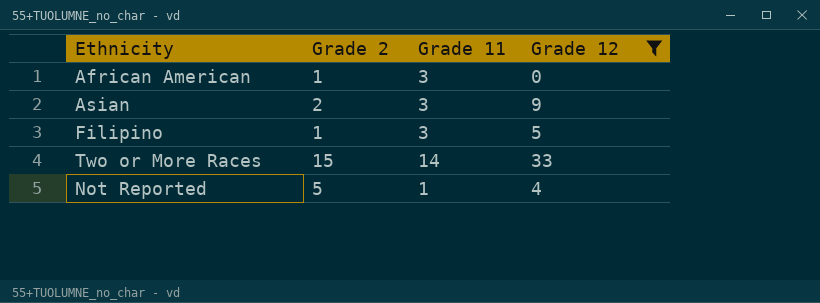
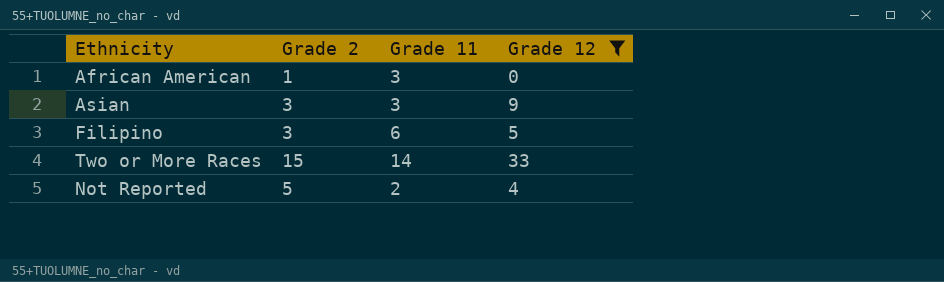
Asian | Grade 2: 2 -> 3
Filipino | Grade 2: 1 -> 3
Filipino | Grade 11: 3 -> 6
Not Reported | Grade 11: 1 -> 2

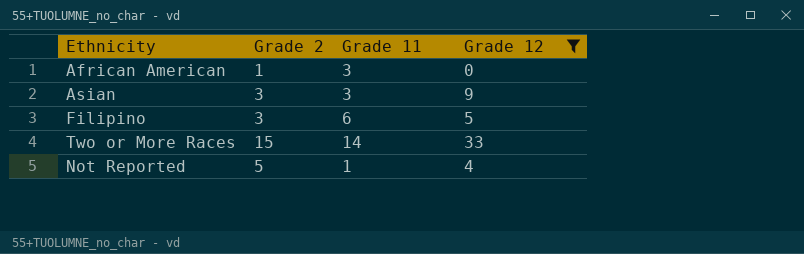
Not Reported | Grade 11: 2 -> 1

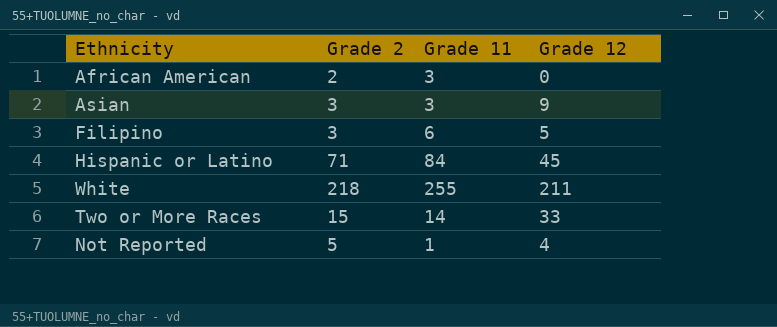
filter: Grade 12 <= 33 -> none
African American | Grade 2: 1 -> 2

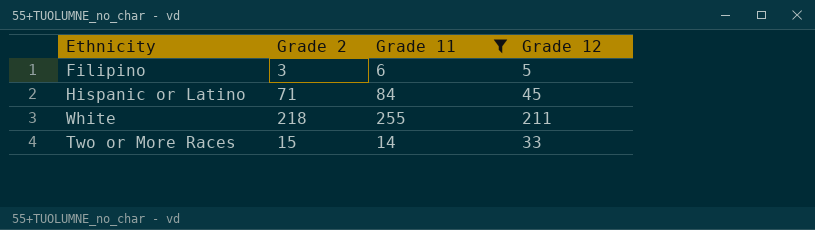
filter: none -> Grade 11 >= 6

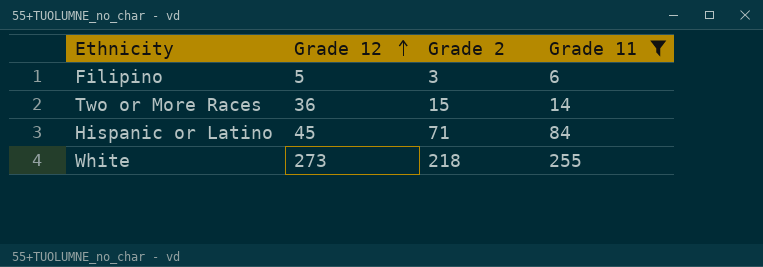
row order: none -> Grade 12 ascending
column Grade 12 | position: 4 -> 2
Two or More Races | Grade 12: 33 -> 36
White | Grade 12: 211 -> 273

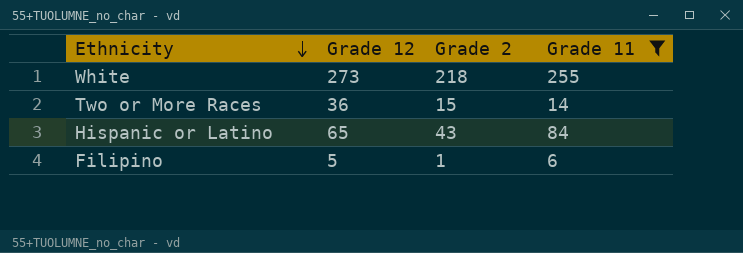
row order: Grade 12 ascending -> Ethnicity descending
Hispanic or Latino | Grade 12: 45 -> 65
Hispanic or Latino | Grade 2: 71 -> 43
Filipino | Grade 2: 3 -> 1

